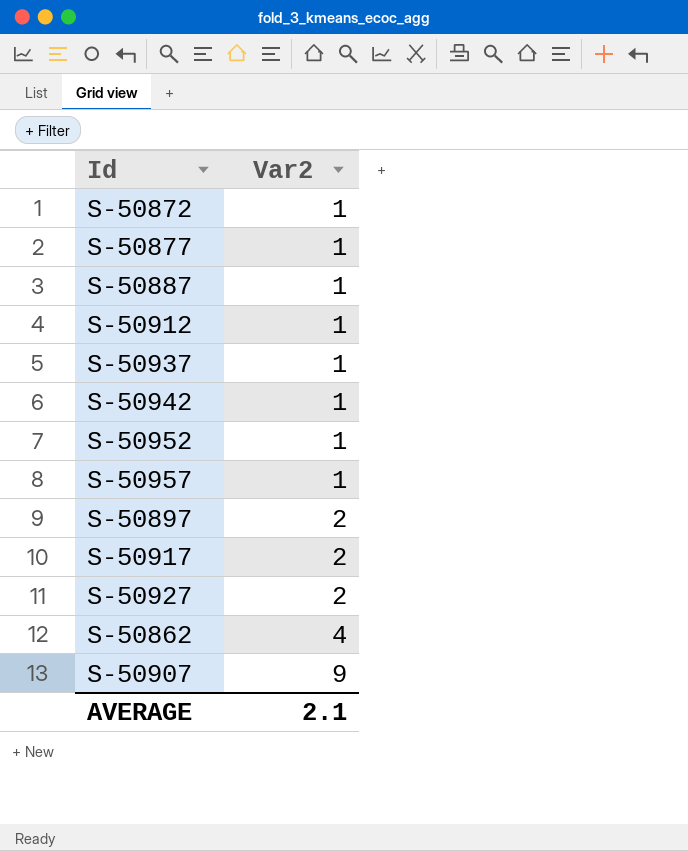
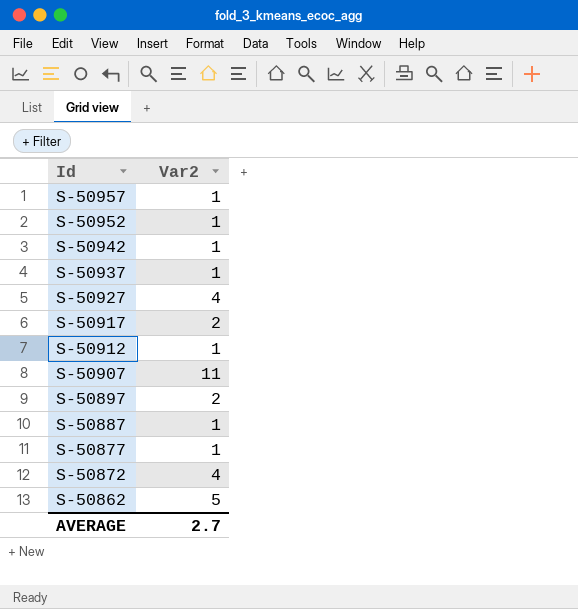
row order: Var2 ascending -> Id descending
S-50927 | Var2: 2 -> 4
S-50907 | Var2: 9 -> 11
S-50872 | Var2: 1 -> 4
S-50862 | Var2: 4 -> 5
AVERAGE | Var2: 2.1 -> 2.7

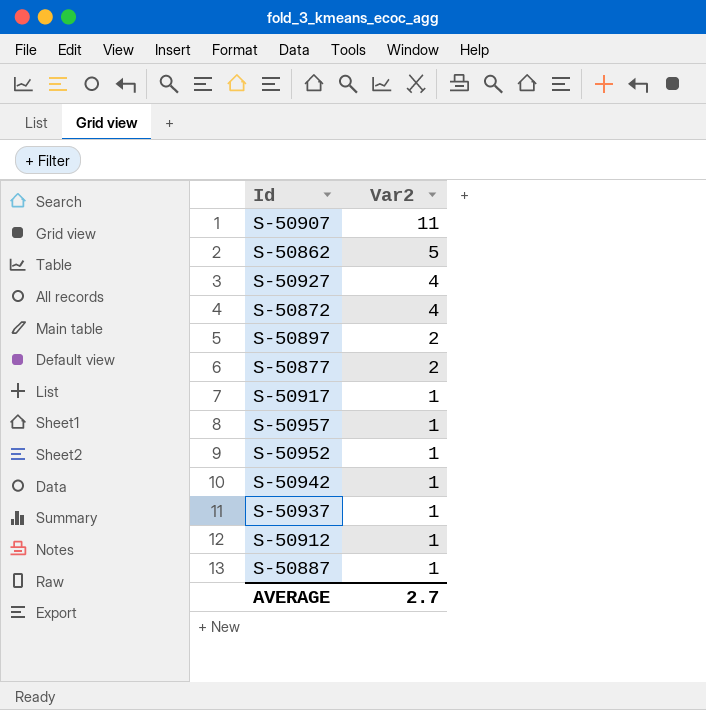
row order: Id descending -> Var2 descending
S-50877 | Var2: 1 -> 2
S-50917 | Var2: 2 -> 1

